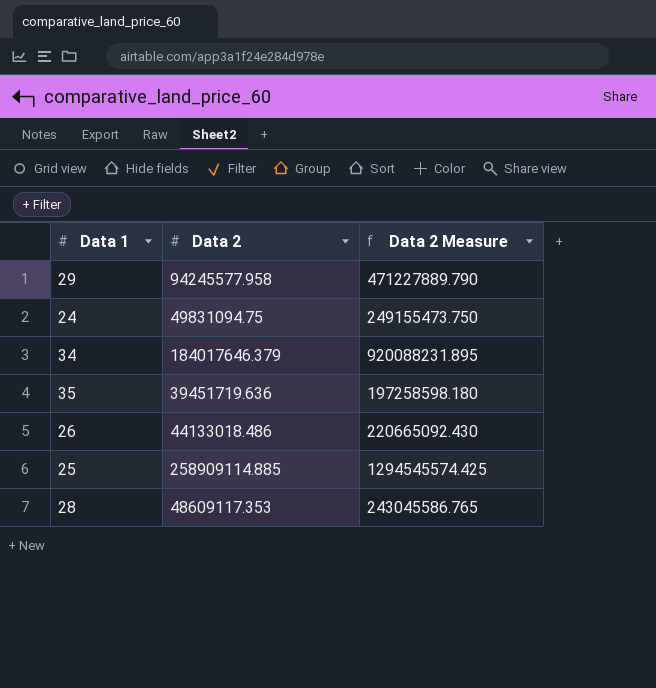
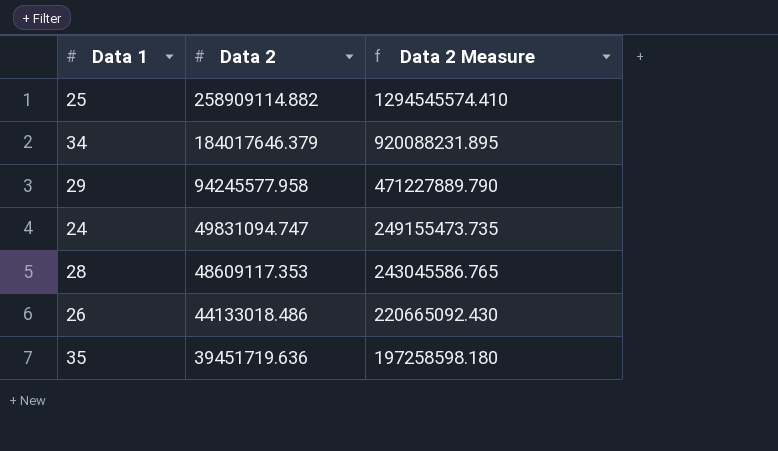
row order: none -> Data 2 descending
25 | Data 2: 258909114.885 -> 258909114.882
25 | Data 2 Measure: 1294545574.425 -> 1294545574.410
24 | Data 2: 49831094.75 -> 49831094.747
24 | Data 2 Measure: 249155473.750 -> 249155473.735

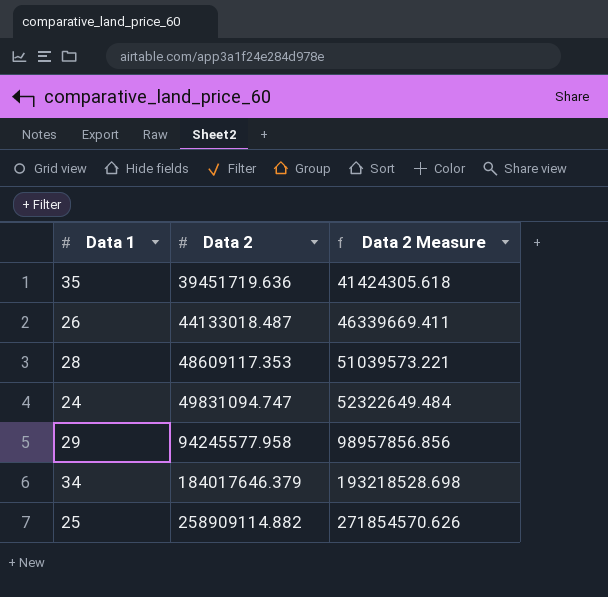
row order: Data 2 descending -> Data 2 ascending
column Data 2 Measure | formula: [Data 2] * 5 -> [Data 2] * 1.05
26 | Data 2: 44133018.486 -> 44133018.487

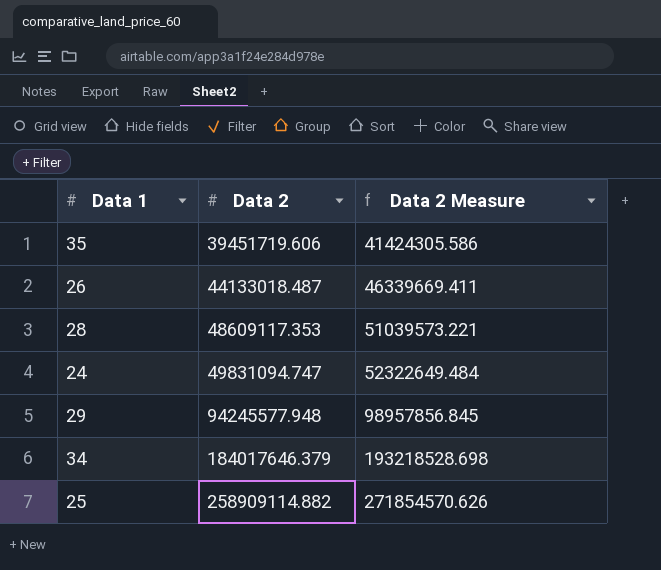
35 | Data 2: 39451719.636 -> 39451719.606
35 | Data 2 Measure: 41424305.618 -> 41424305.586
29 | Data 2: 94245577.958 -> 94245577.948
29 | Data 2 Measure: 98957856.856 -> 98957856.845

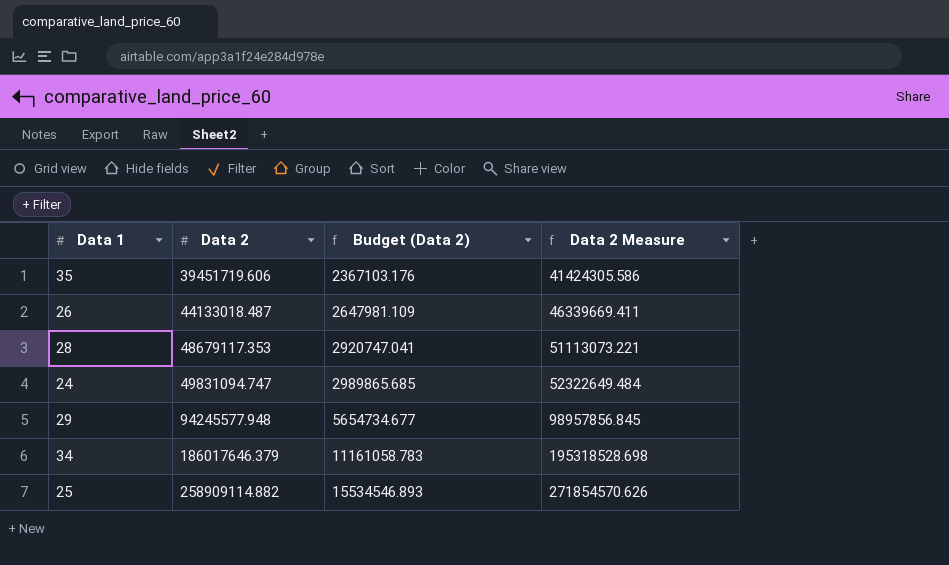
column Budget (Data 2) | formula: none -> [Data 2] * 0.06
28 | Data 2: 48609117.353 -> 48679117.353
28 | Data 2 Measure: 51039573.221 -> 51113073.221
34 | Data 2: 184017646.379 -> 186017646.379
34 | Data 2 Measure: 193218528.698 -> 195318528.698

